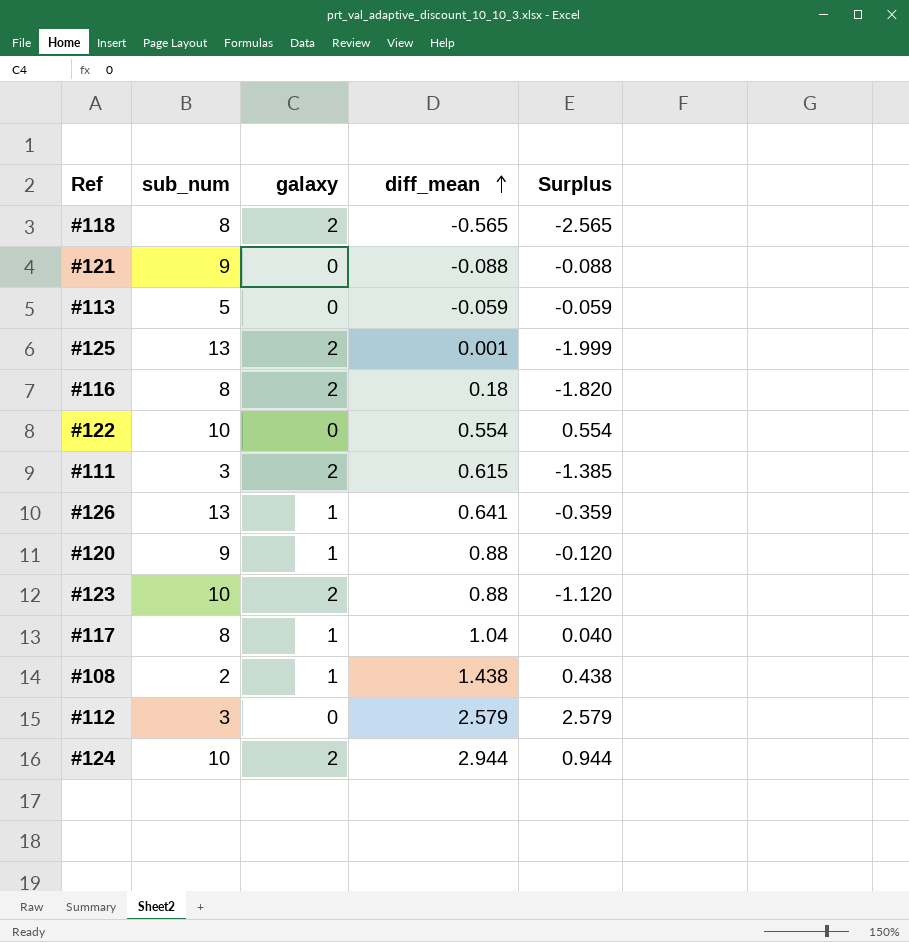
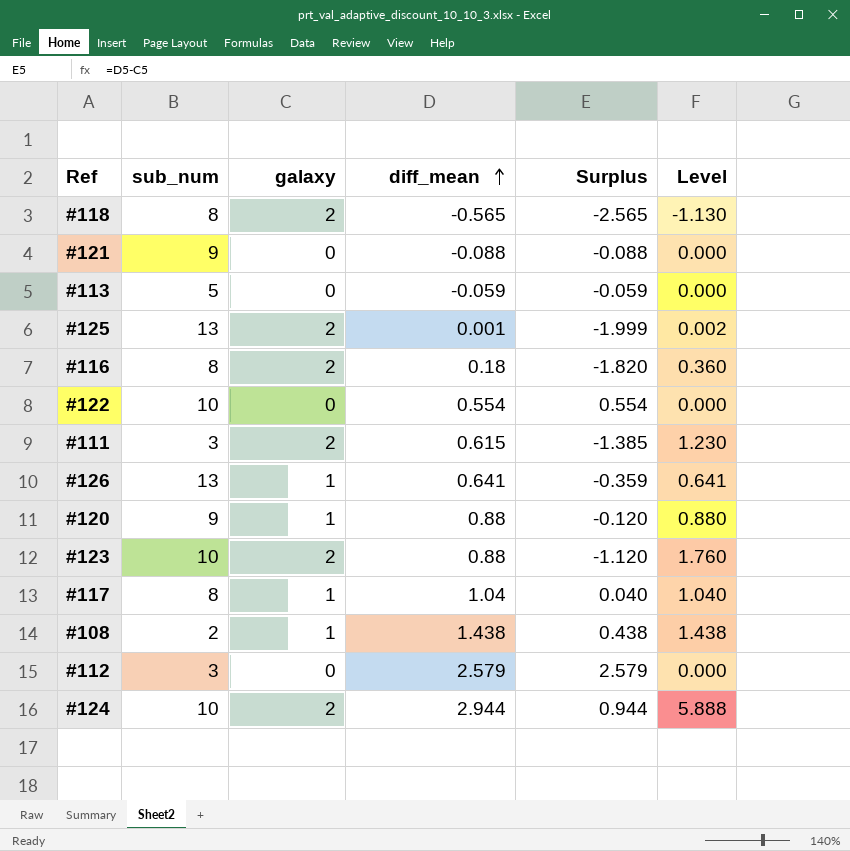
column Level | formula: none -> [galaxy] * [diff_mean]

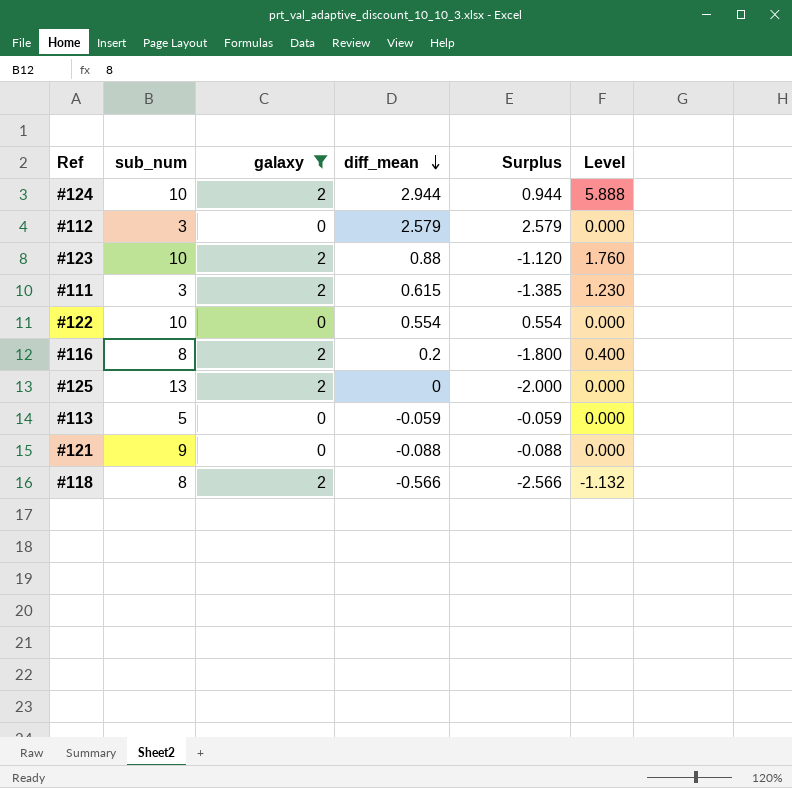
filter: none -> galaxy != 1
row order: diff_mean ascending -> diff_mean descending
#116 | diff_mean: 0.18 -> 0.2
#116 | Surplus: -1.820 -> -1.800
#116 | Level: 0.360 -> 0.400
#125 | diff_mean: 0.001 -> 0
#125 | Surplus: -1.999 -> -2.000
#125 | Level: 0.002 -> 0.000
#118 | diff_mean: -0.565 -> -0.566
#118 | Surplus: -2.565 -> -2.566
#118 | Level: -1.130 -> -1.132

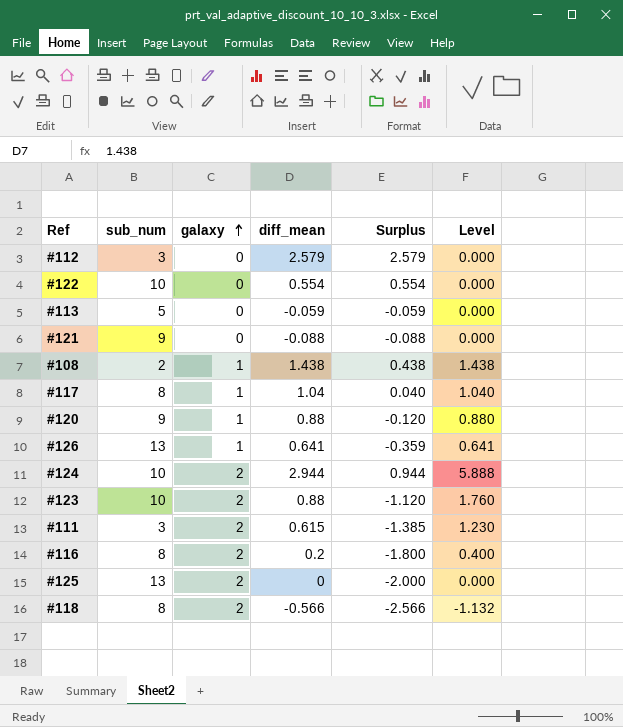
filter: galaxy != 1 -> none
row order: diff_mean descending -> galaxy ascending

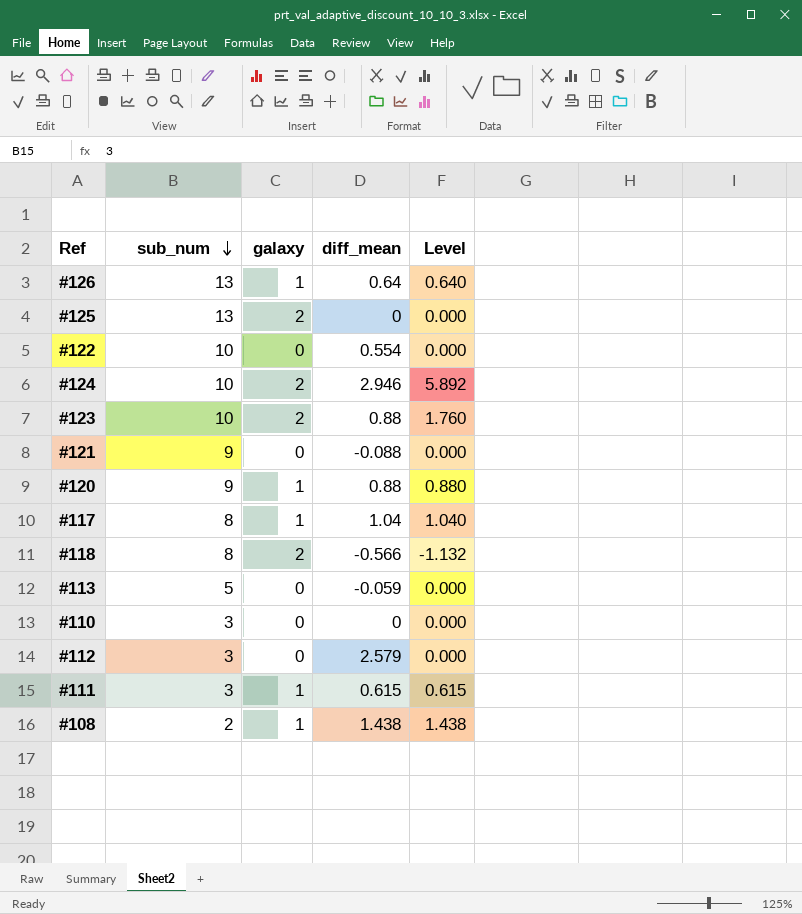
row order: galaxy ascending -> sub_num descending
column Surplus | formula: [diff_mean] - [galaxy] -> none
row #116: 8 | 2 | 0.2 | -1.800 | 0.400 -> none
#126 | diff_mean: 0.641 -> 0.64
#126 | Level: 0.641 -> 0.640
#124 | diff_mean: 2.944 -> 2.946
#124 | Level: 5.888 -> 5.892
row #110: none -> 3 | 0 | 0 | 0.000
#111 | galaxy: 2 -> 1
#111 | Level: 1.230 -> 0.615

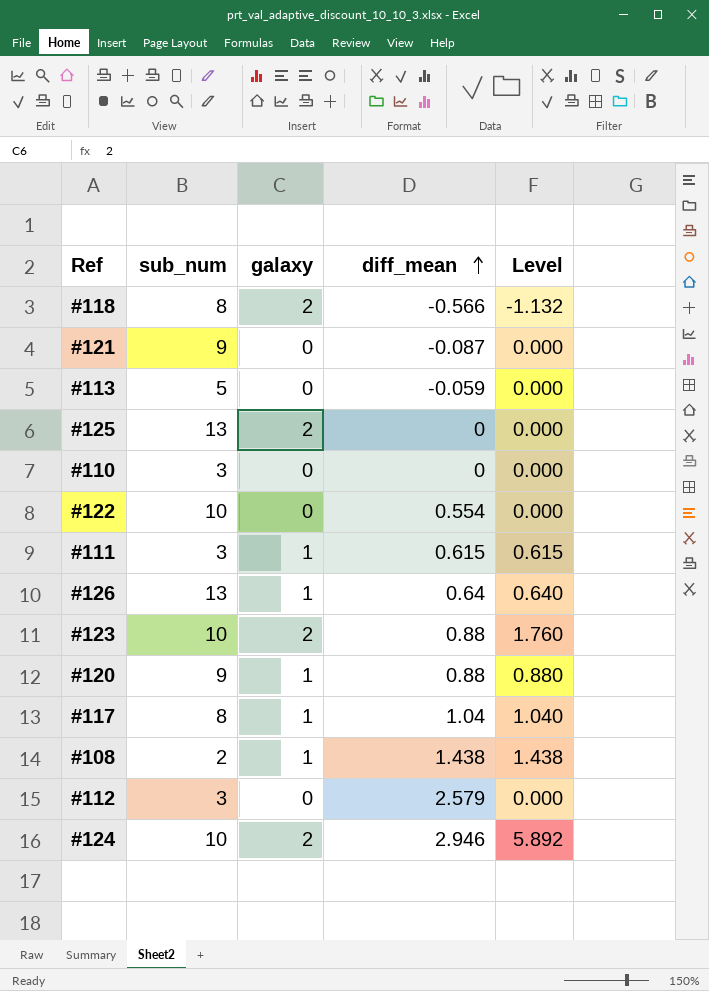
row order: sub_num descending -> diff_mean ascending
#121 | diff_mean: -0.088 -> -0.087

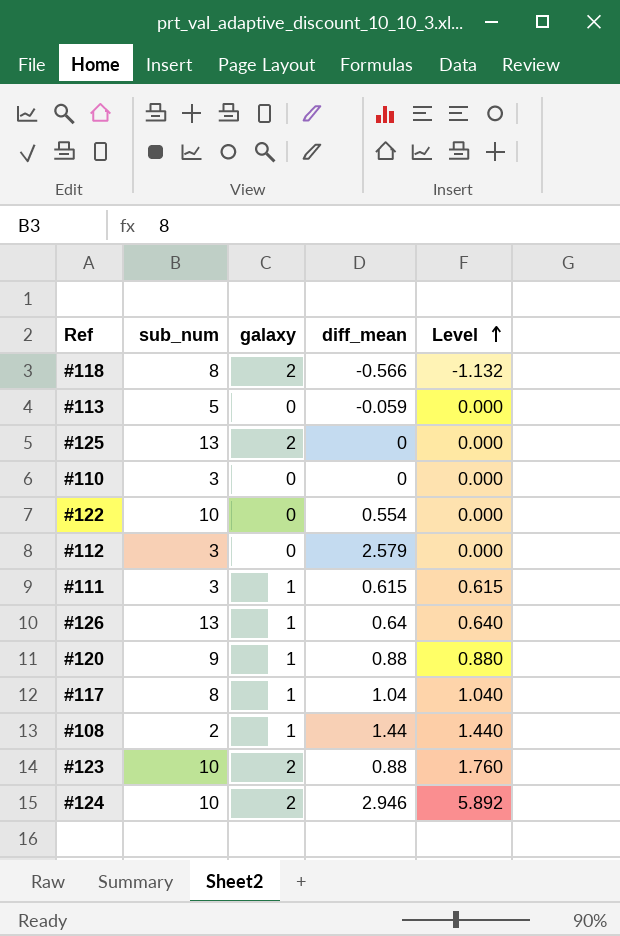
row order: diff_mean ascending -> Level ascending
row #121: 9 | 0 | -0.087 | 0.000 -> none
#108 | diff_mean: 1.438 -> 1.44
#108 | Level: 1.438 -> 1.440

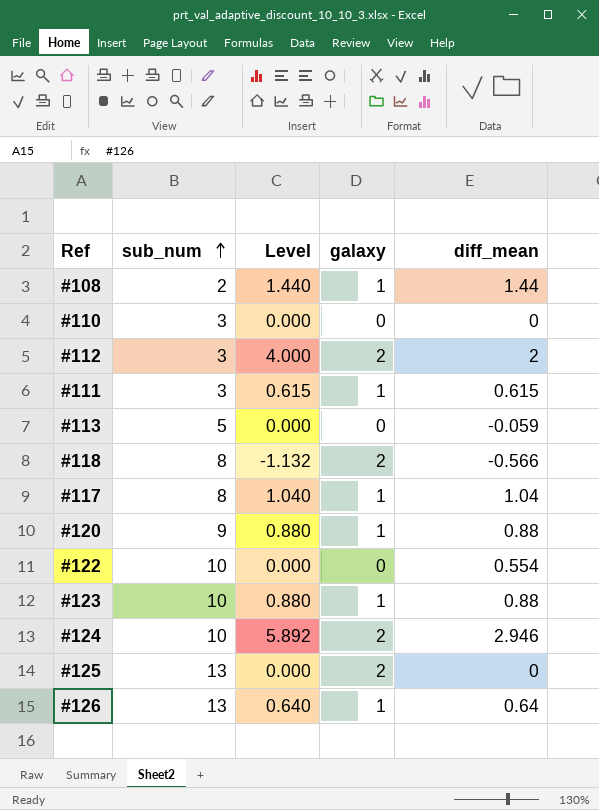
row order: Level ascending -> sub_num ascending
column Level | position: 5 -> 3
#112 | Level: 0.000 -> 4.000
#112 | galaxy: 0 -> 2
#112 | diff_mean: 2.579 -> 2
#123 | Level: 1.760 -> 0.880
#123 | galaxy: 2 -> 1

